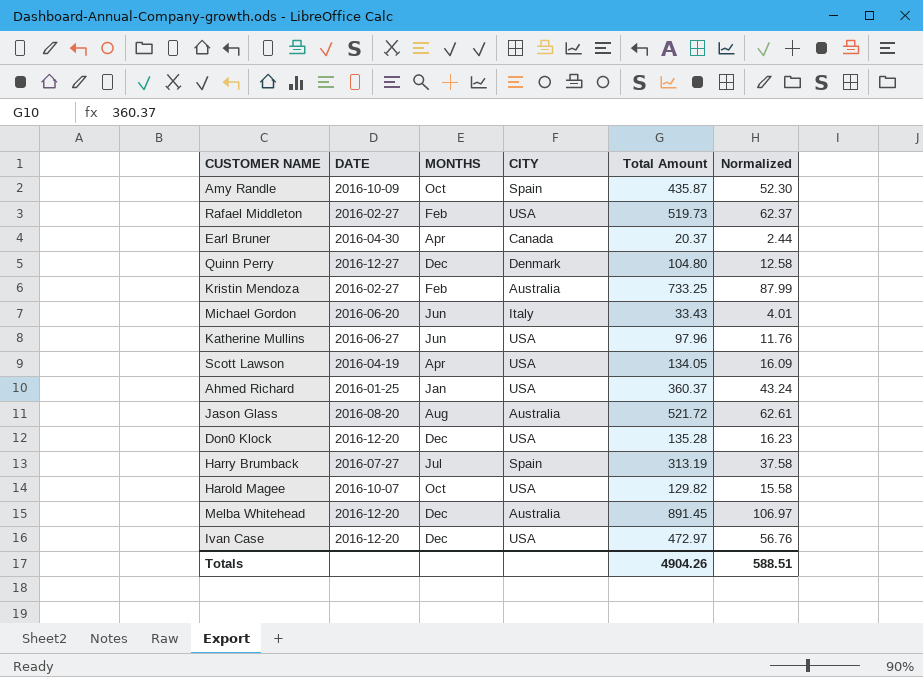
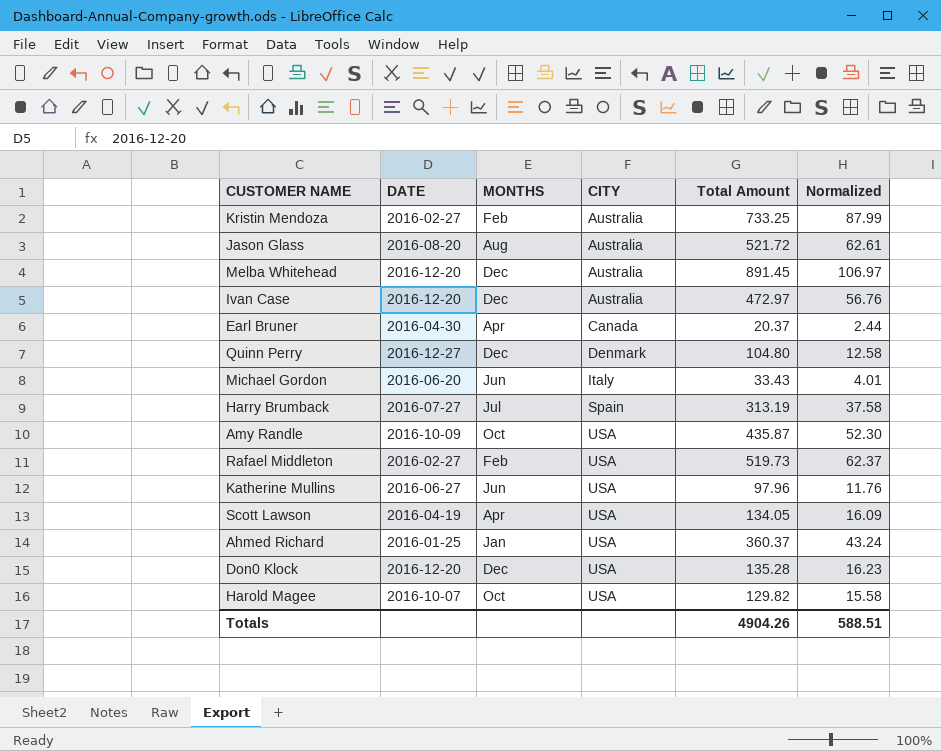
row order: none -> CITY ascending
Ivan Case | CITY: USA -> Australia
Amy Randle | CITY: Spain -> USA

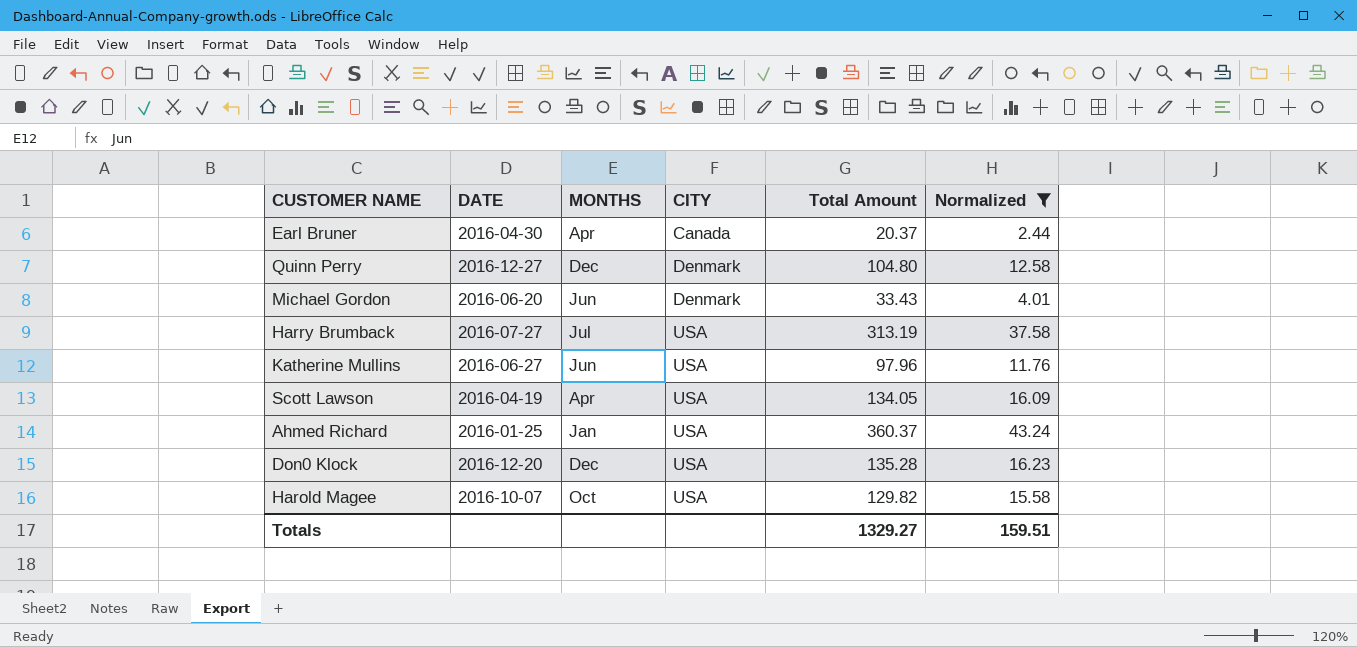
filter: none -> Normalized <= 43.24
Michael Gordon | CITY: Italy -> Denmark
Harry Brumback | CITY: Spain -> USA
Totals | Total Amount: 4904.26 -> 1329.27
Totals | Normalized: 588.51 -> 159.51

